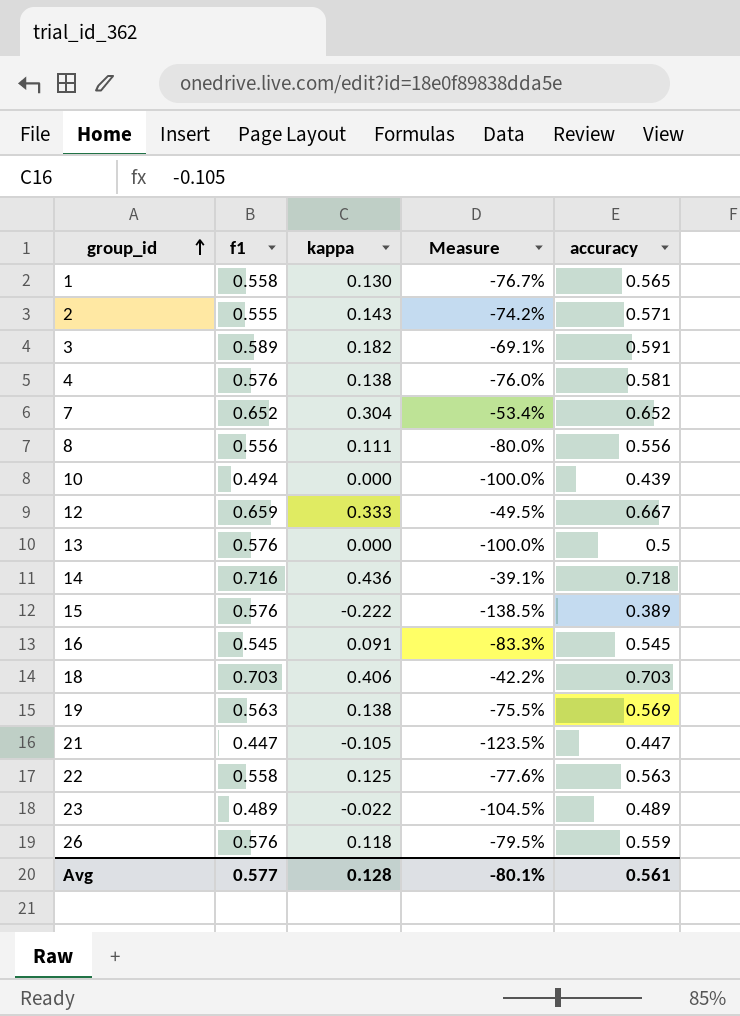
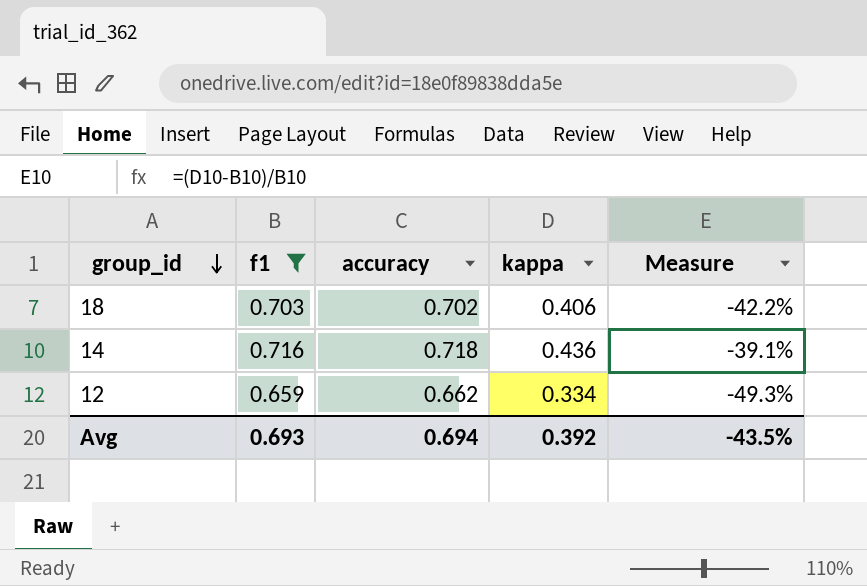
filter: none -> f1 >= 0.659
row order: group_id ascending -> group_id descending
column accuracy | position: 5 -> 3
18 | accuracy: 0.703 -> 0.702
12 | accuracy: 0.667 -> 0.662
12 | kappa: 0.333 -> 0.334
12 | Measure: -49.5% -> -49.3%
Avg | f1: 0.577 -> 0.693
Avg | accuracy: 0.561 -> 0.694
Avg | kappa: 0.128 -> 0.392
Avg | Measure: -80.1% -> -43.5%

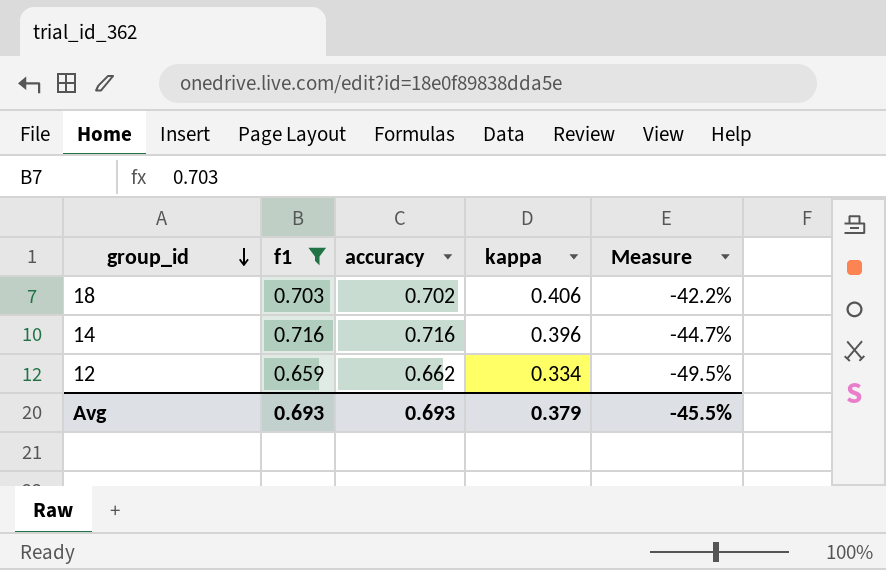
column Measure | formula: ([kappa] - [f1]) / [f1] -> ([kappa] - [accuracy]) / [accuracy]
14 | accuracy: 0.718 -> 0.716
14 | kappa: 0.436 -> 0.396
Avg | accuracy: 0.694 -> 0.693
Avg | kappa: 0.392 -> 0.379
Avg | Measure: -43.5% -> -45.5%

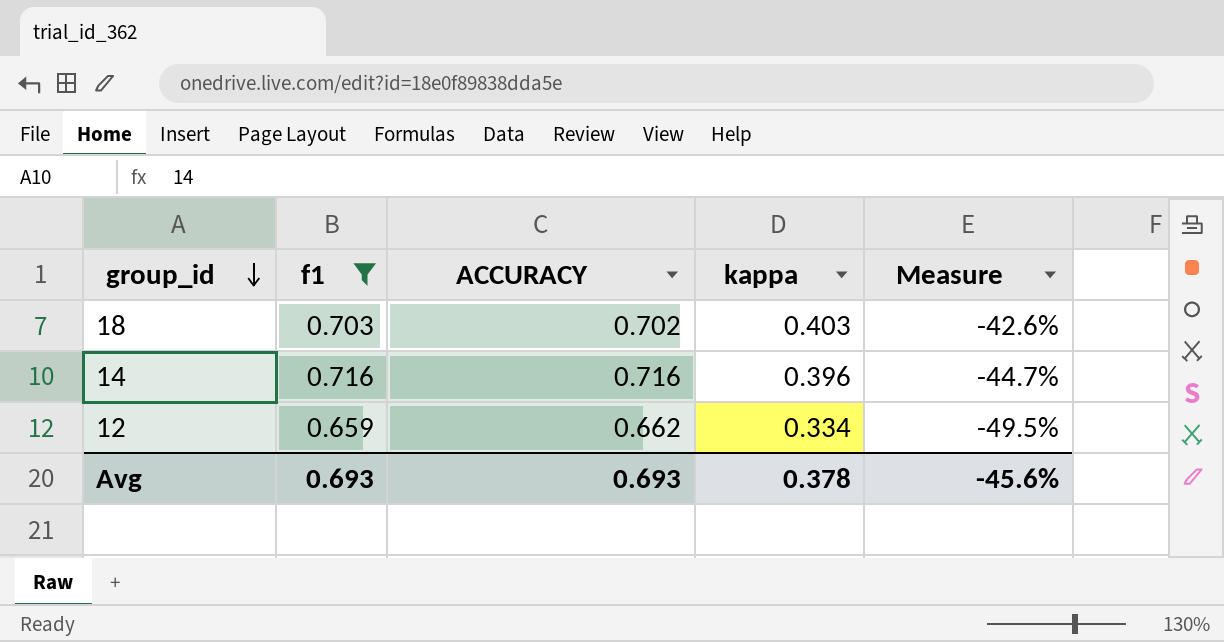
column name: accuracy -> ACCURACY
18 | kappa: 0.406 -> 0.403
18 | Measure: -42.2% -> -42.6%
Avg | kappa: 0.379 -> 0.378
Avg | Measure: -45.5% -> -45.6%

